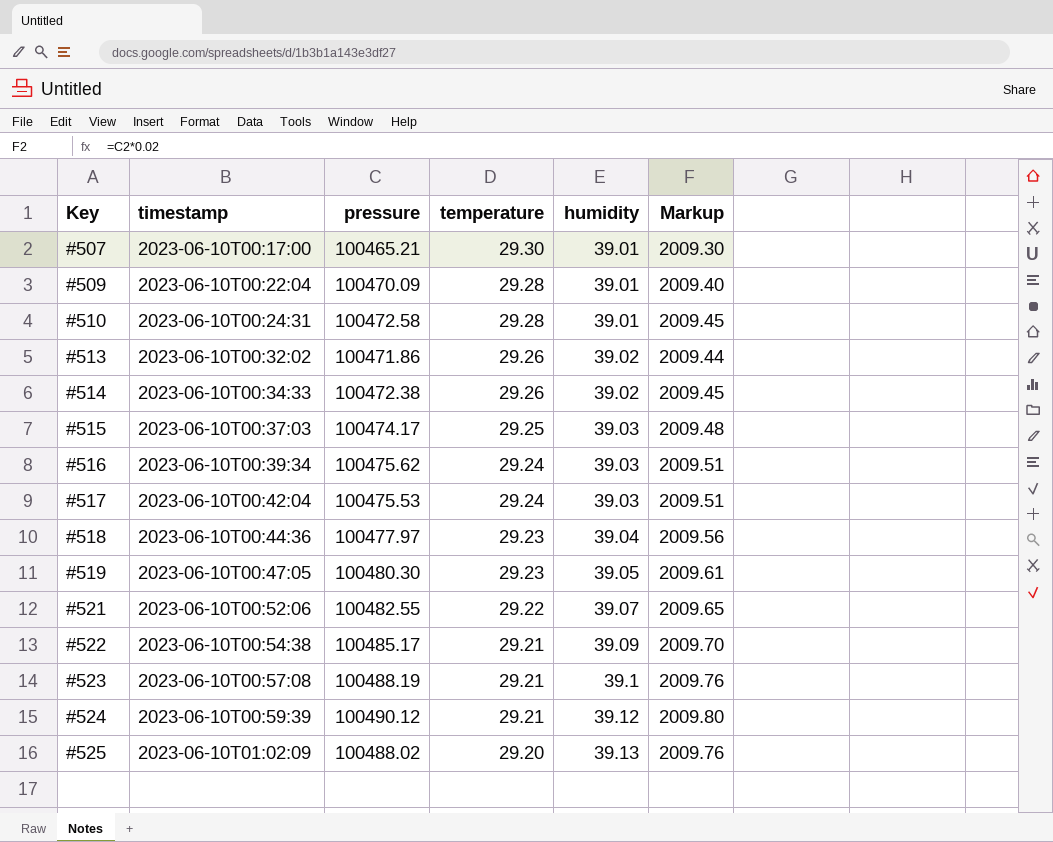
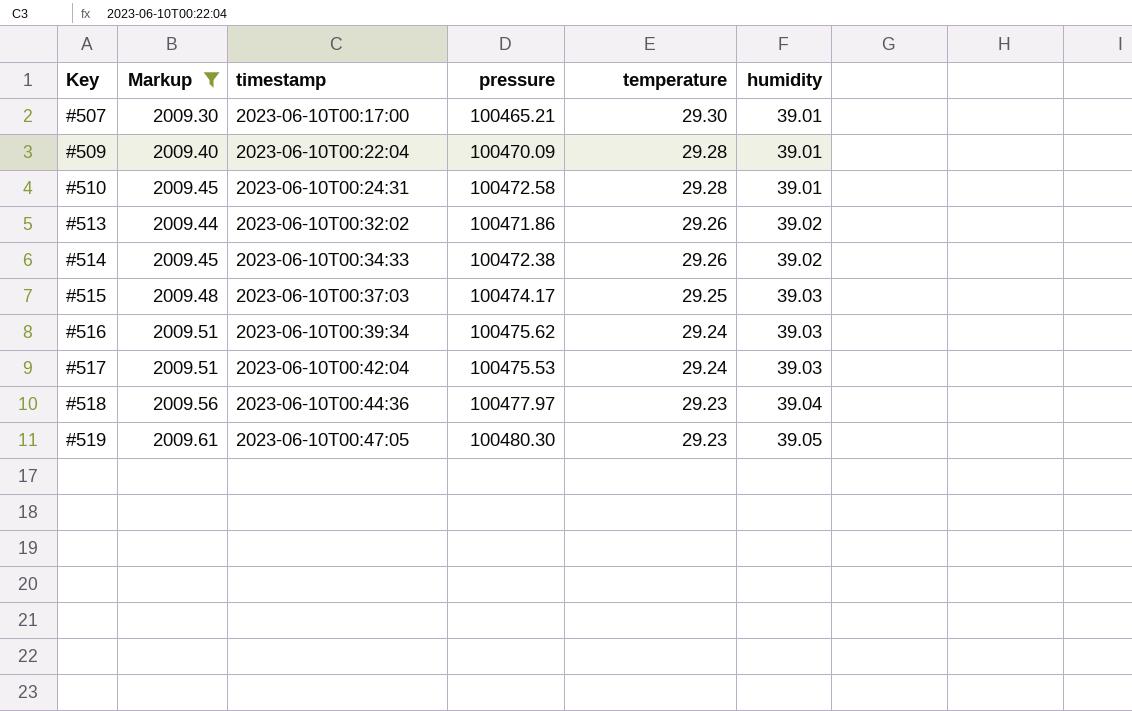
filter: none -> Markup <= 2009.61
column Markup | position: 6 -> 2

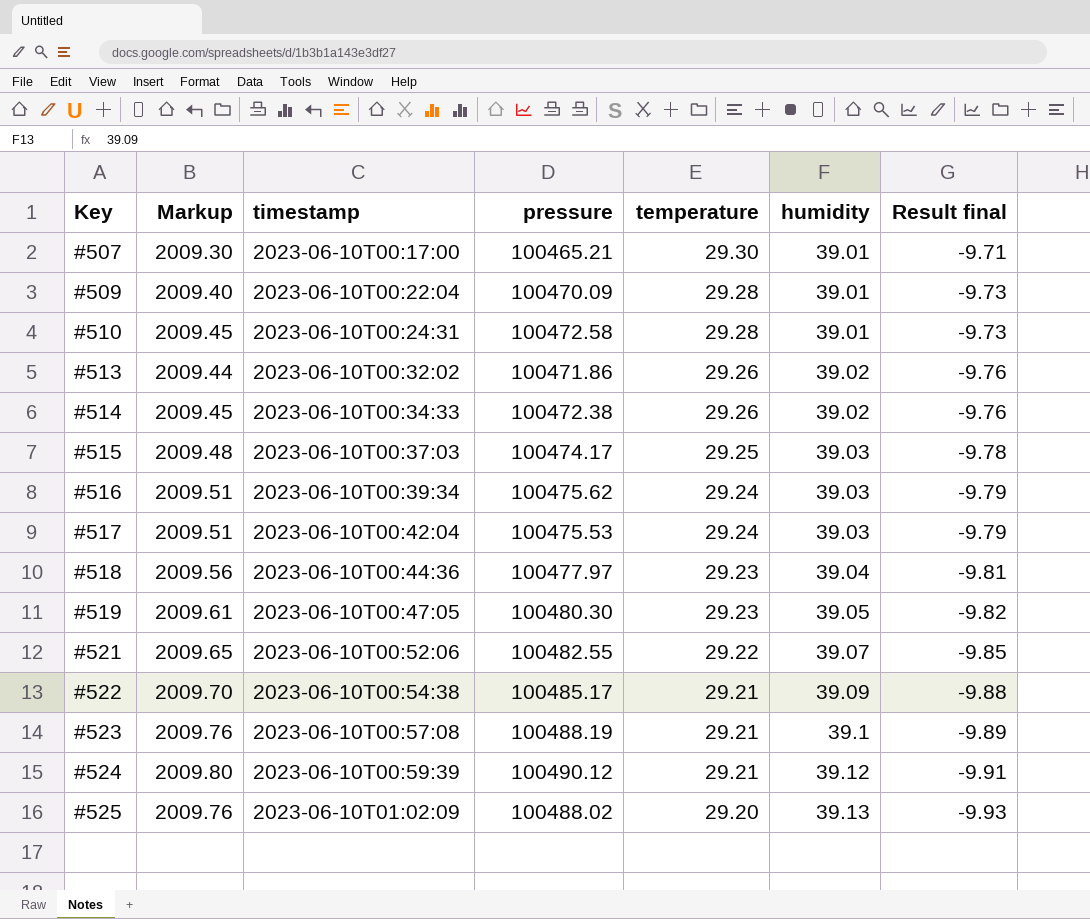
filter: Markup <= 2009.61 -> none
column Result final | formula: none -> [temperature] - [humidity]

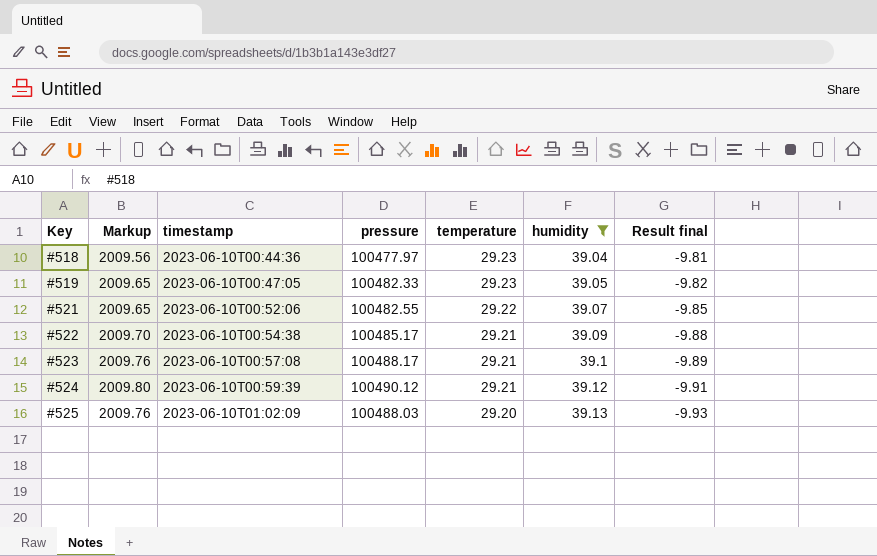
filter: none -> humidity >= 39.04
#519 | Markup: 2009.61 -> 2009.65
#519 | pressure: 100480.30 -> 100482.33
#523 | pressure: 100488.19 -> 100488.17
#525 | pressure: 100488.02 -> 100488.03

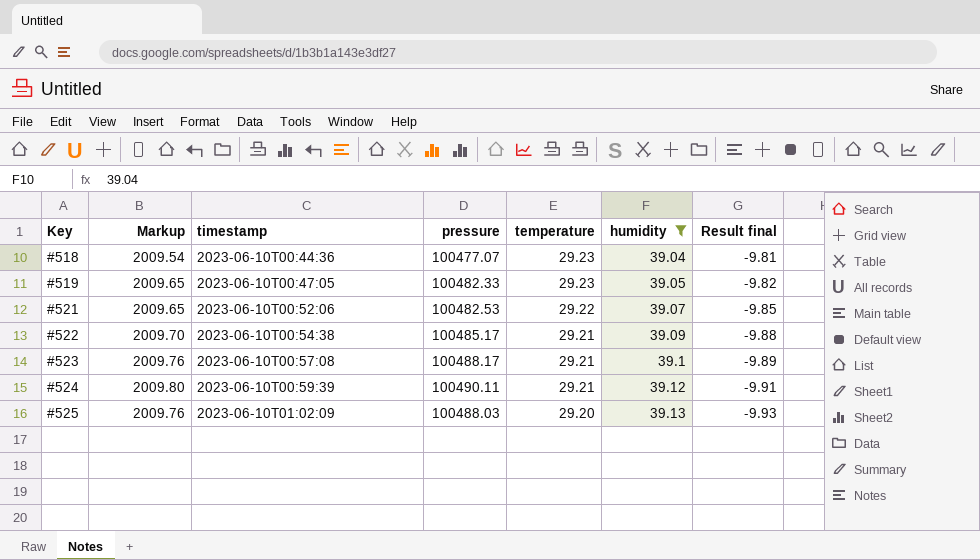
#518 | Markup: 2009.56 -> 2009.54
#518 | pressure: 100477.97 -> 100477.07
#521 | pressure: 100482.55 -> 100482.53
#524 | pressure: 100490.12 -> 100490.11

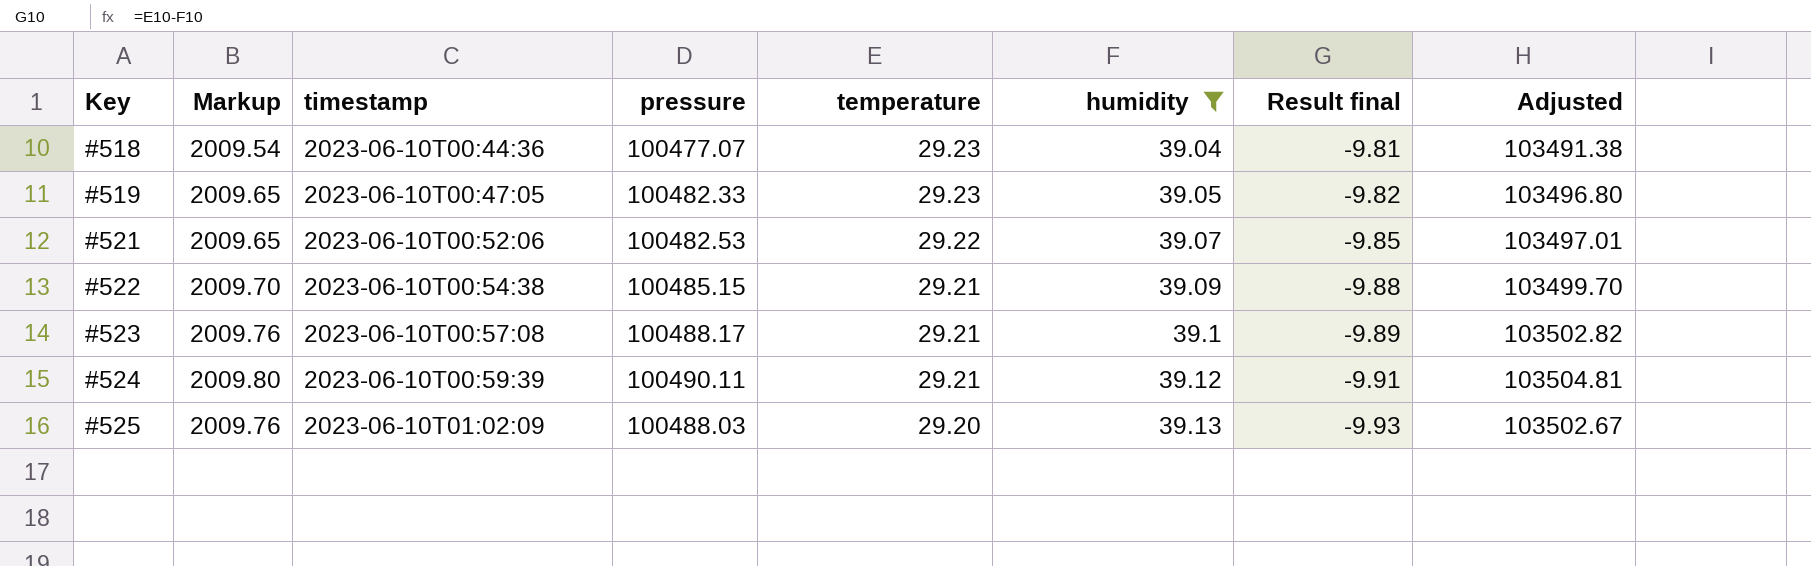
column Adjusted | formula: none -> [pressure] * 1.03
#522 | pressure: 100485.17 -> 100485.15

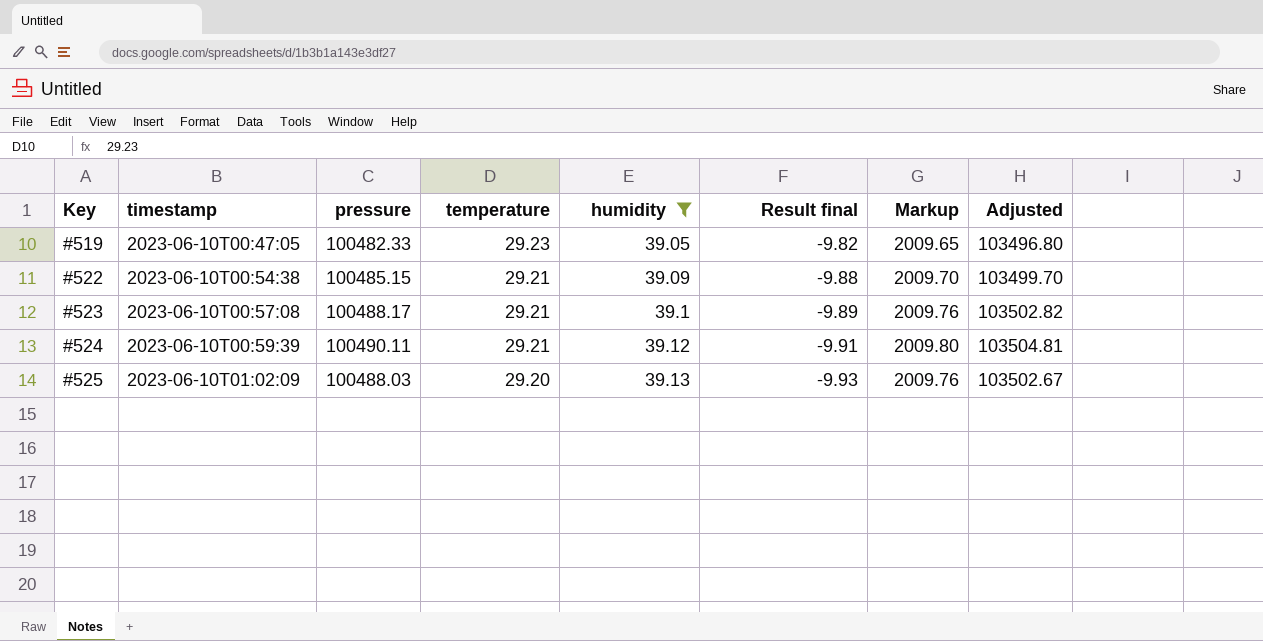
column Markup | position: 2 -> 7
row #518: 2009.54 | 2023-06-10T00:44:36 | 100477.07 | 29.23 | 39.04 | -9.81 | 103491.38 -> none
row #521: 2009.65 | 2023-06-10T00:52:06 | 100482.53 | 29.22 | 39.07 | -9.85 | 103497.01 -> none

